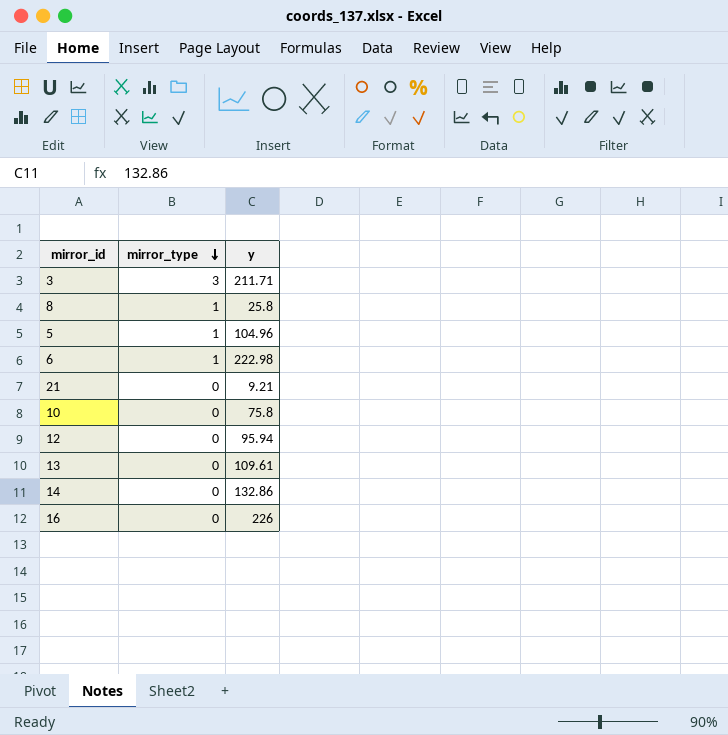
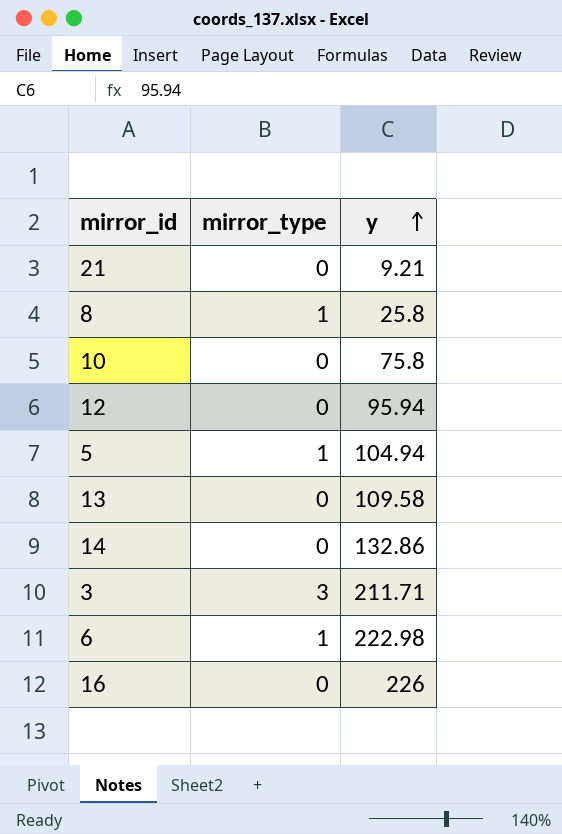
row order: mirror_type descending -> y ascending
5 | y: 104.96 -> 104.94
13 | y: 109.61 -> 109.58

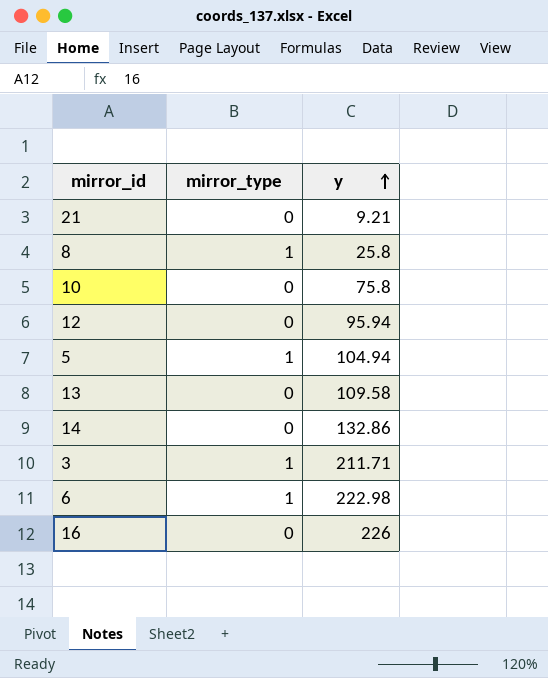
3 | mirror_type: 3 -> 1

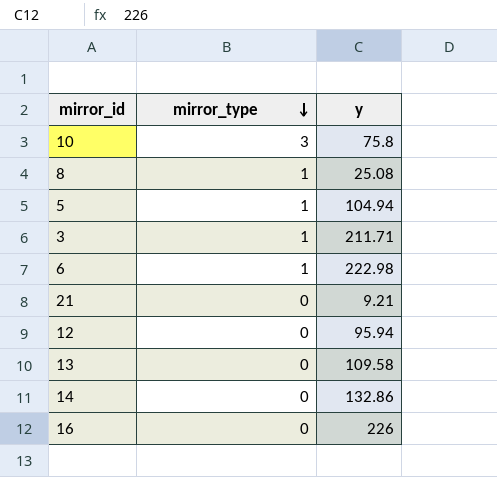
row order: y ascending -> mirror_type descending
10 | mirror_type: 0 -> 3
8 | y: 25.8 -> 25.08

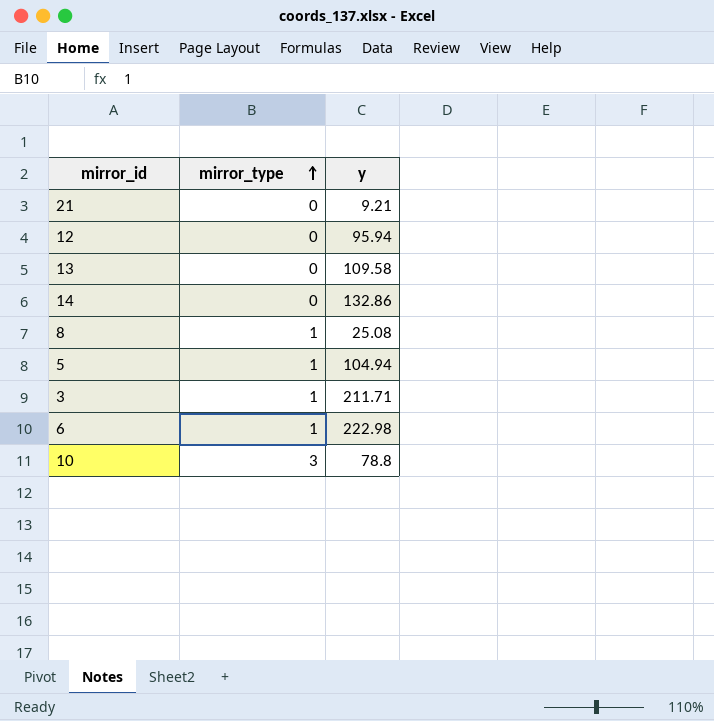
row order: mirror_type descending -> mirror_type ascending
row 16: 0 | 226 -> none
10 | y: 75.8 -> 78.8

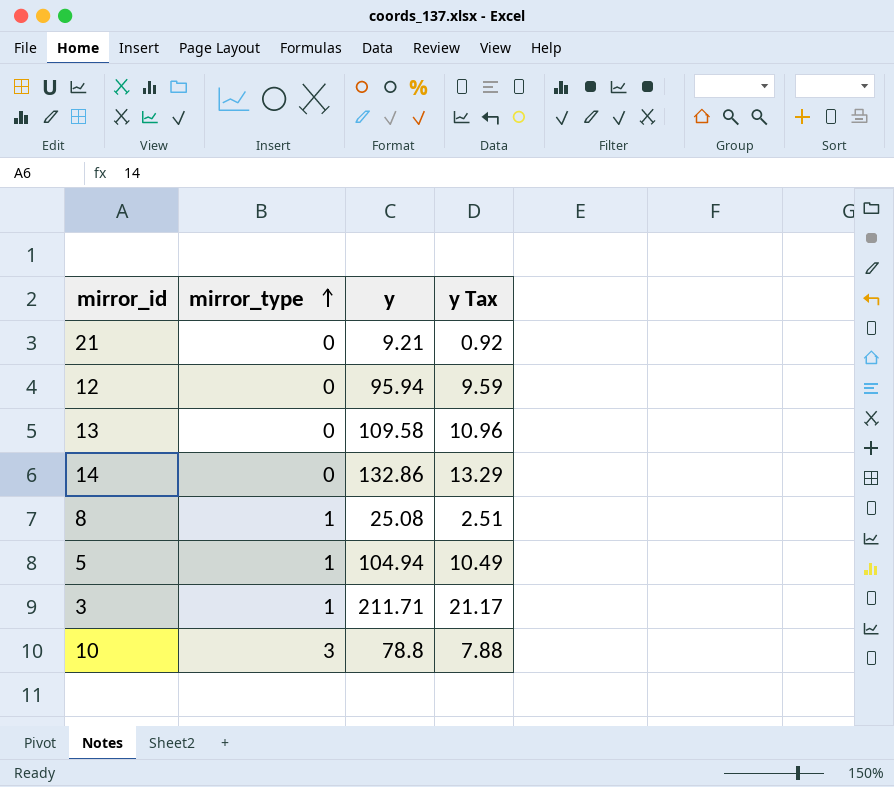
column y Tax | formula: none -> [y] * 0.1
row 6: 1 | 222.98 -> none

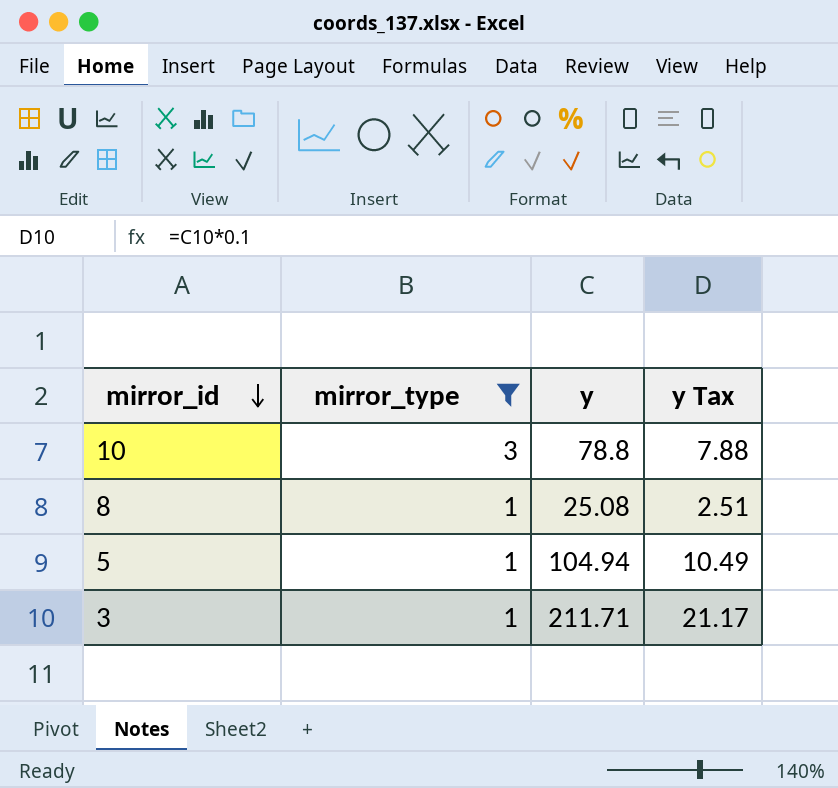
filter: none -> mirror_type != 0
row order: mirror_type ascending -> mirror_id descending

